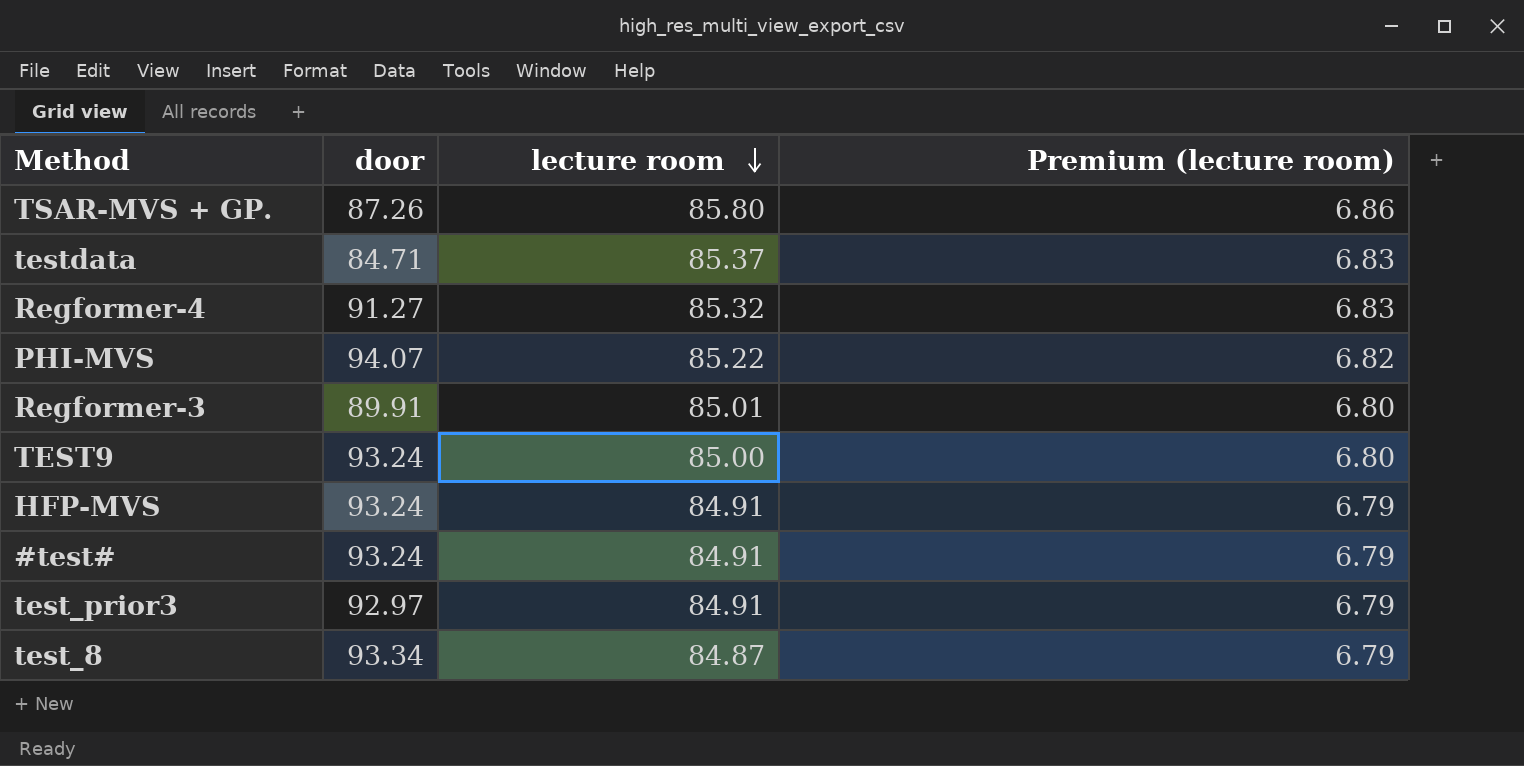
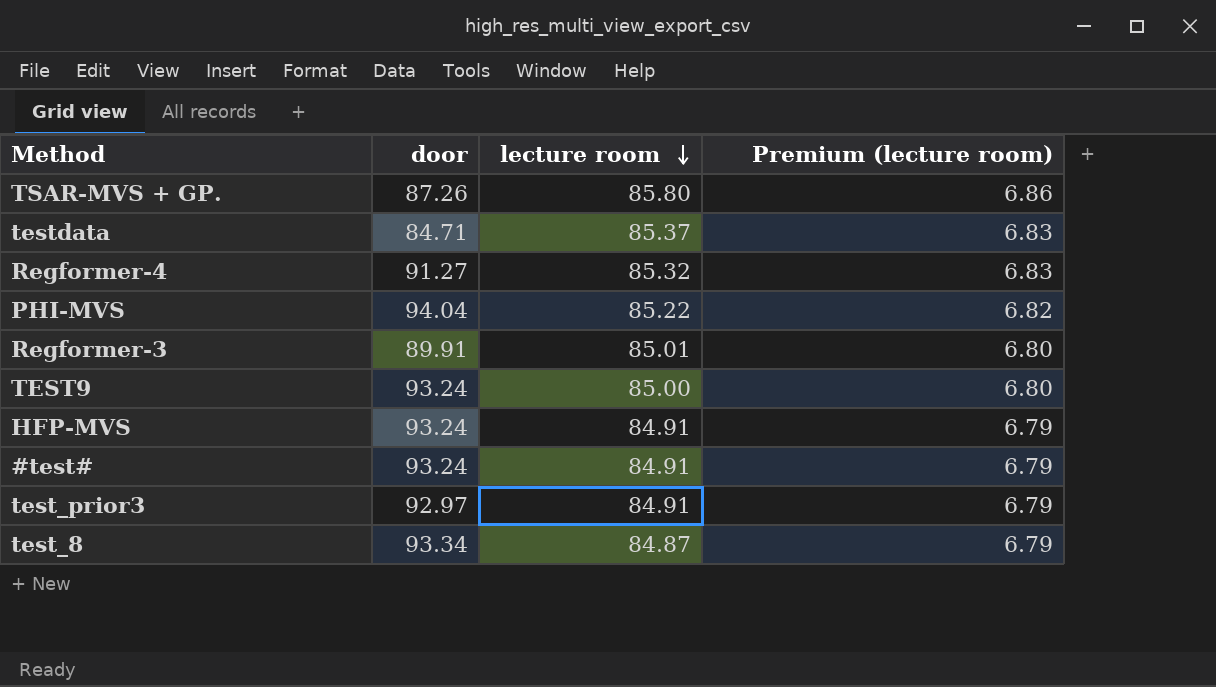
PHI-MVS | door: 94.07 -> 94.04

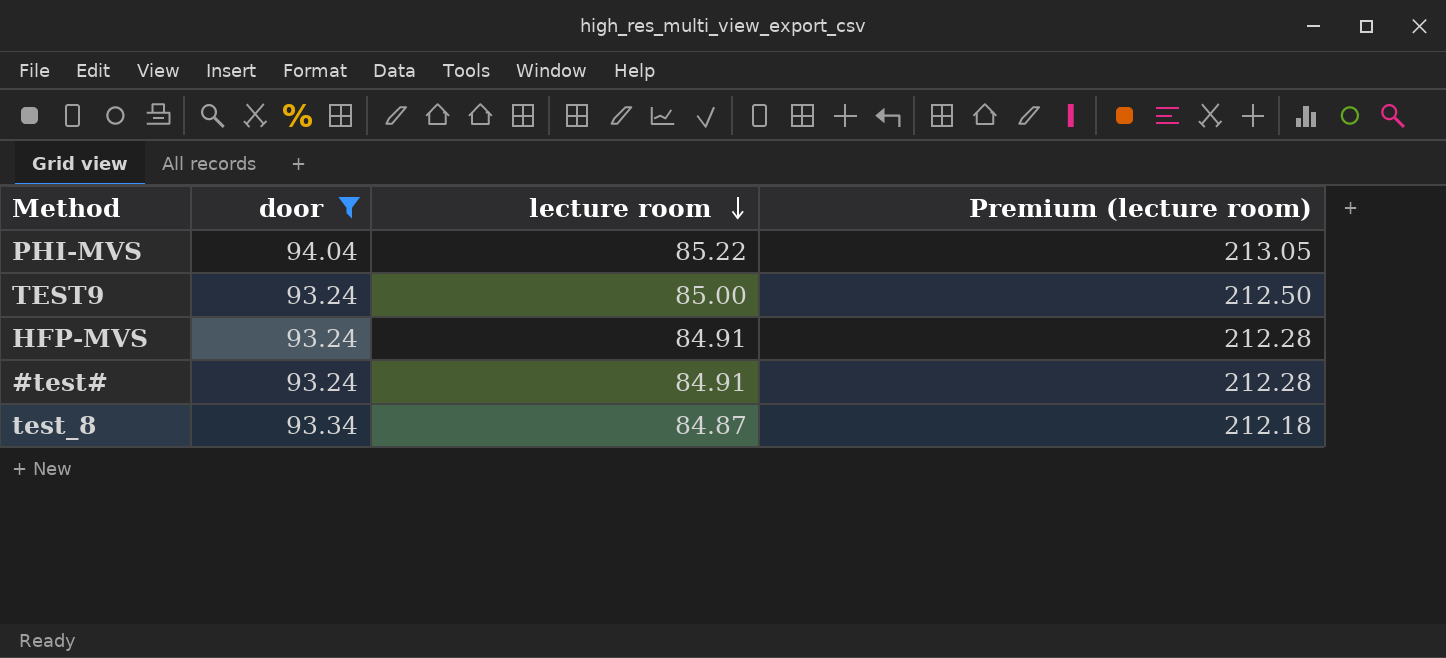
filter: none -> door >= 93.24
column Premium (lecture room) | formula: [lecture room] * 0.08 -> [lecture room] * 2.5

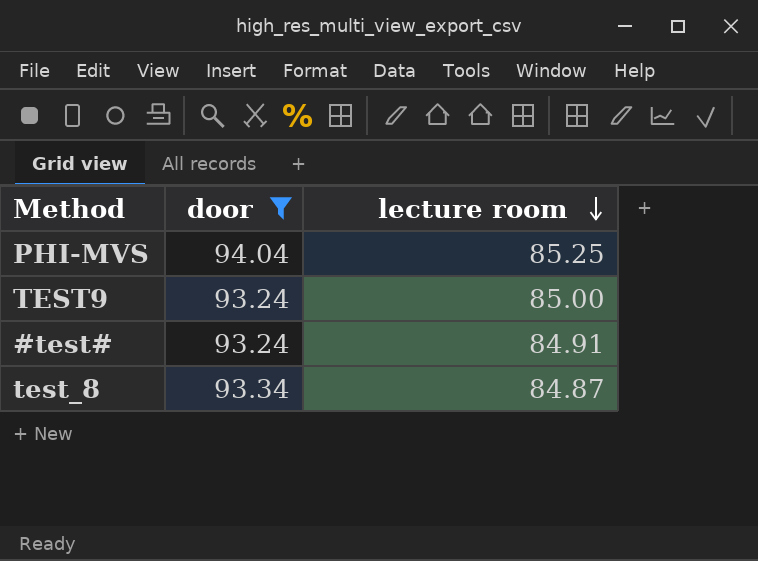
column Premium (lecture room) | formula: [lecture room] * 2.5 -> none
row HFP-MVS: 93.24 | 84.91 | 212.28 -> none
PHI-MVS | lecture room: 85.22 -> 85.25

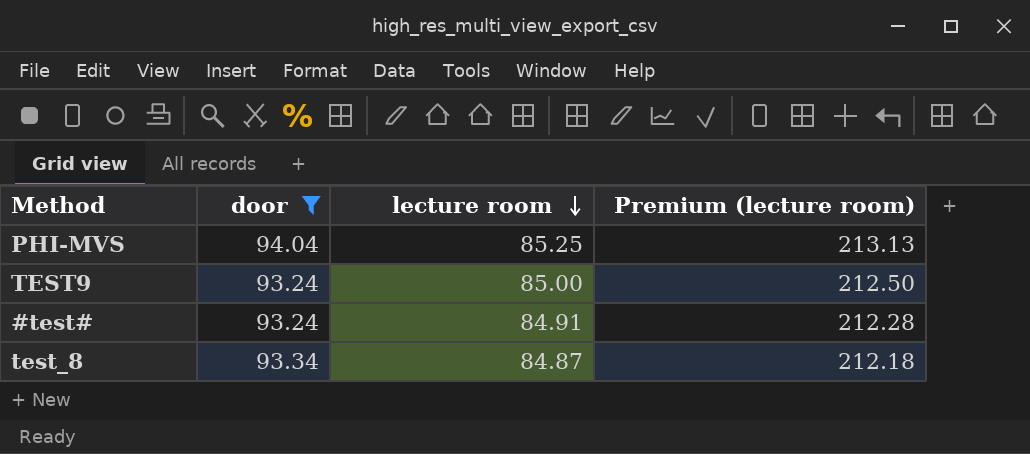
column Premium (lecture room) | formula: none -> [lecture room] * 2.5

